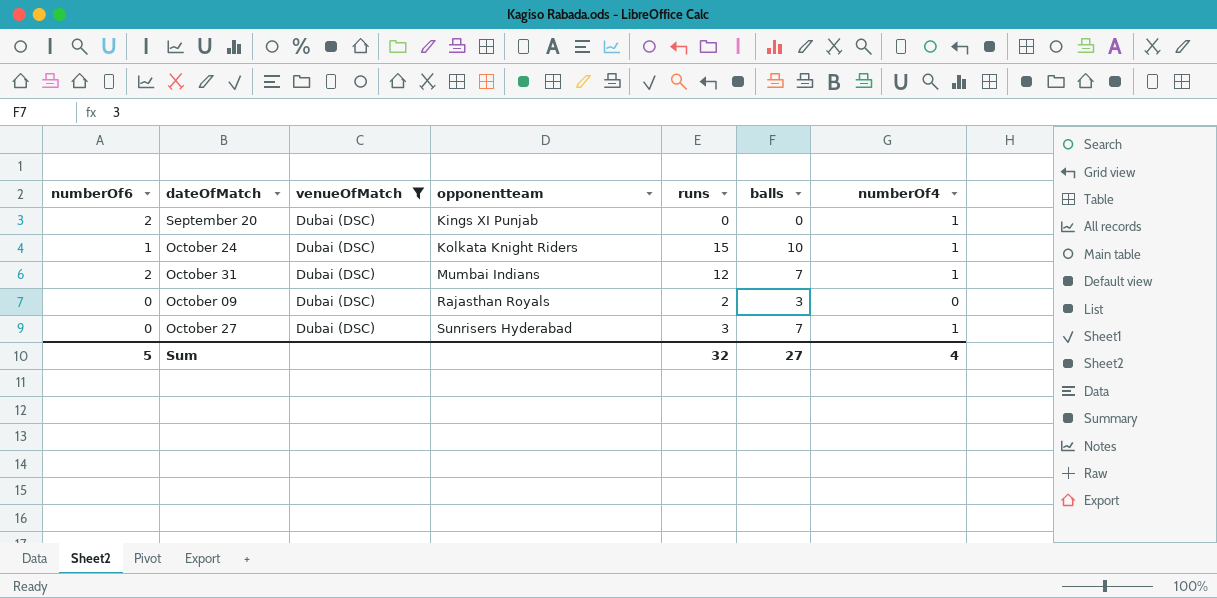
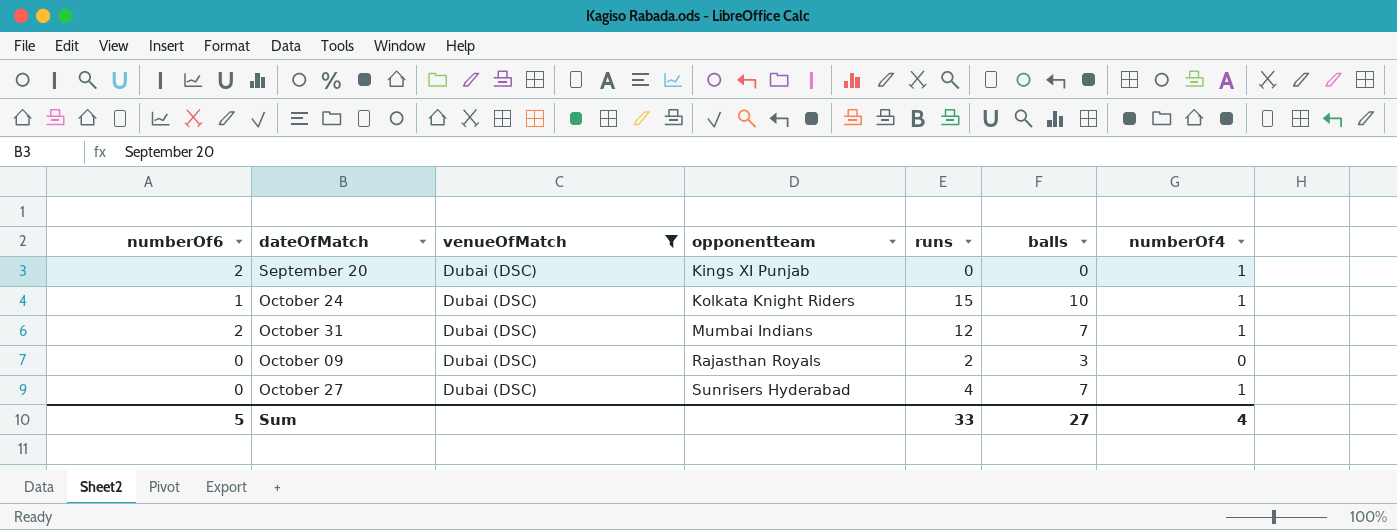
October 27 | runs: 3 -> 4
Sum | runs: 32 -> 33

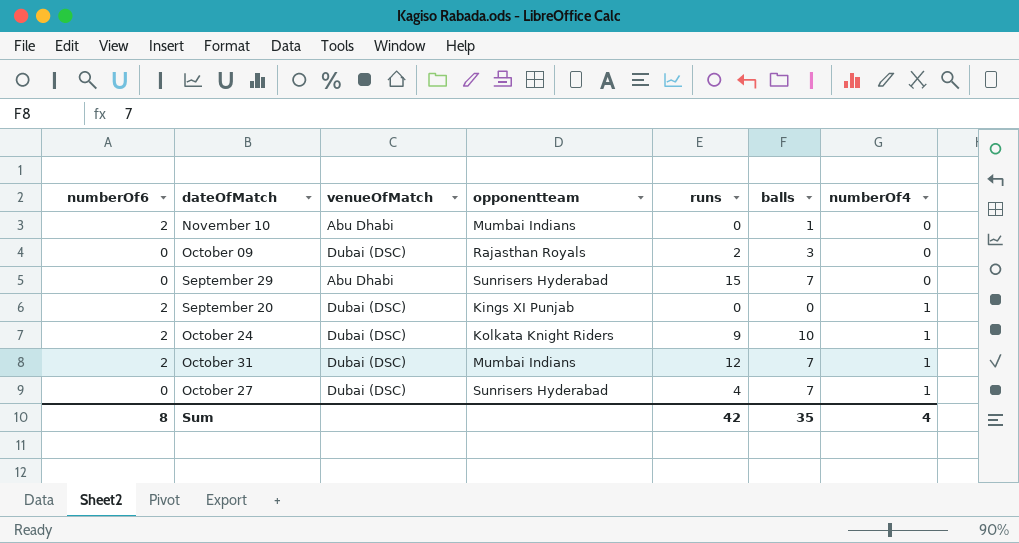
filter: venueOfMatch = Dubai (DSC) -> none
row order: opponentteam ascending -> numberOf4 ascending
October 24 | numberOf6: 1 -> 2
October 24 | runs: 15 -> 9
Sum | numberOf6: 5 -> 8
Sum | runs: 33 -> 42
Sum | balls: 27 -> 35

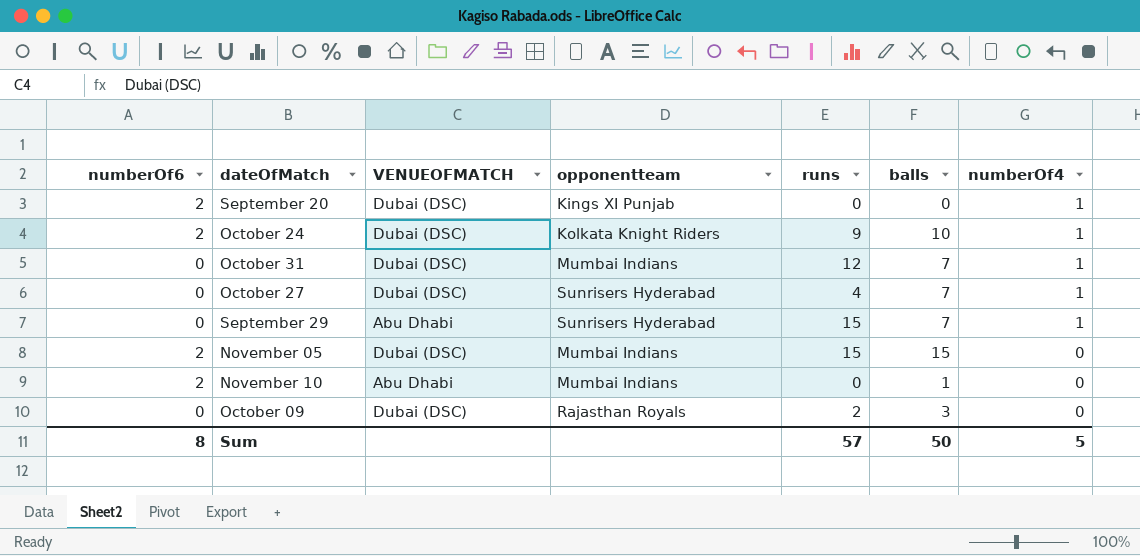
row order: numberOf4 ascending -> numberOf4 descending
column name: venueOfMatch -> VENUEOFMATCH
October 31 | numberOf6: 2 -> 0
September 29 | numberOf4: 0 -> 1
row November 05: none -> 2 | Dubai (DSC) | Mumbai Indians | 15 | 15 | 0
Sum | runs: 42 -> 57
Sum | balls: 35 -> 50
Sum | numberOf4: 4 -> 5

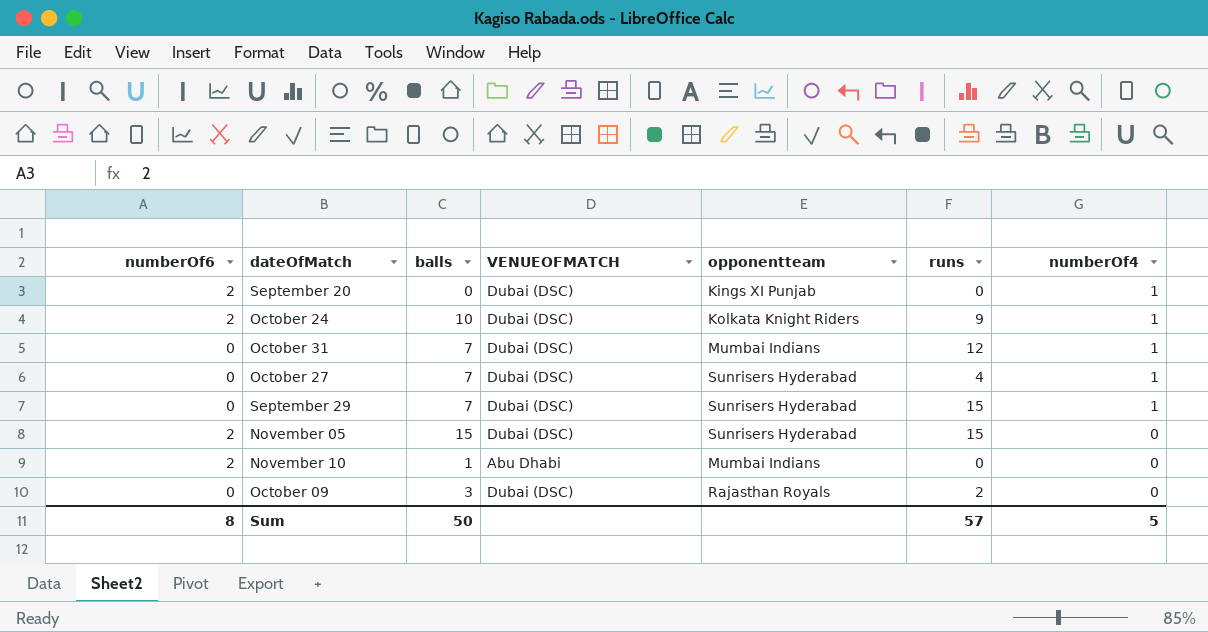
column balls | position: 6 -> 3
September 29 | VENUEOFMATCH: Abu Dhabi -> Dubai (DSC)
November 05 | opponentteam: Mumbai Indians -> Sunrisers Hyderabad

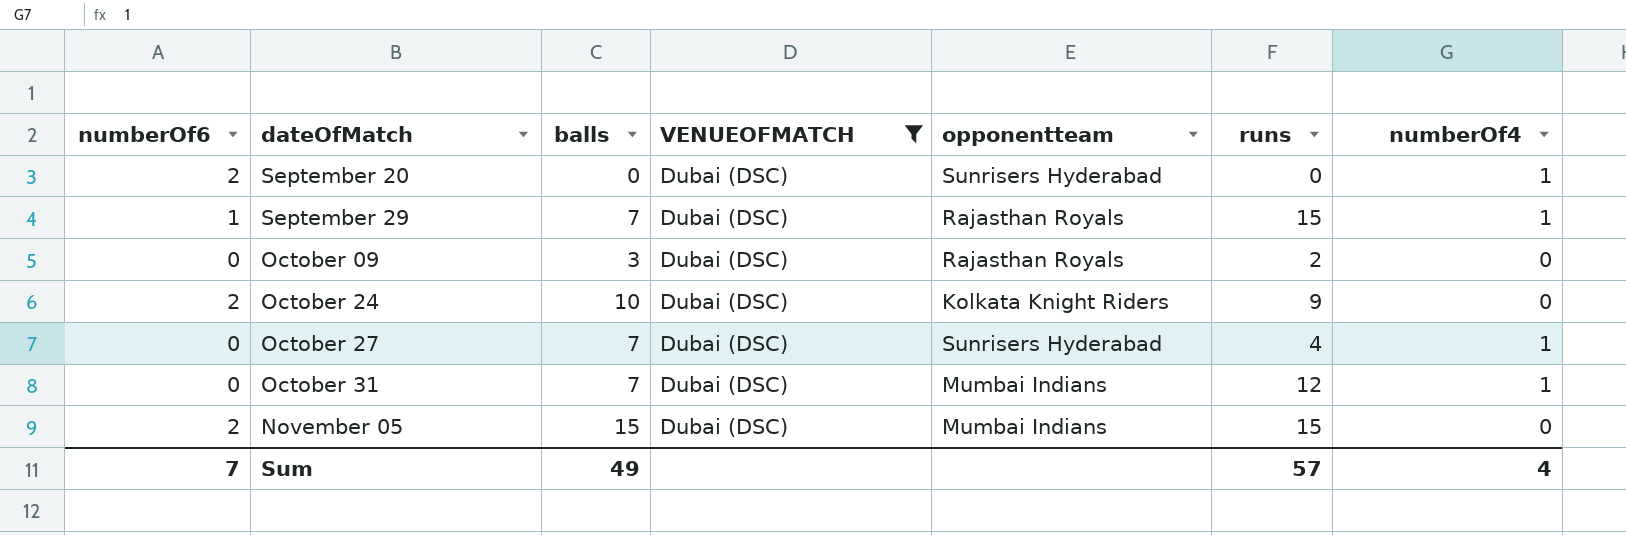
filter: none -> VENUEOFMATCH = Dubai (DSC)
row order: numberOf4 descending -> dateOfMatch ascending
September 20 | opponentteam: Kings XI Punjab -> Sunrisers Hyderabad
September 29 | numberOf6: 0 -> 1
September 29 | opponentteam: Sunrisers Hyderabad -> Rajasthan Royals
October 24 | numberOf4: 1 -> 0
November 05 | opponentteam: Sunrisers Hyderabad -> Mumbai Indians
Sum | numberOf6: 8 -> 7
Sum | balls: 50 -> 49
Sum | numberOf4: 5 -> 4

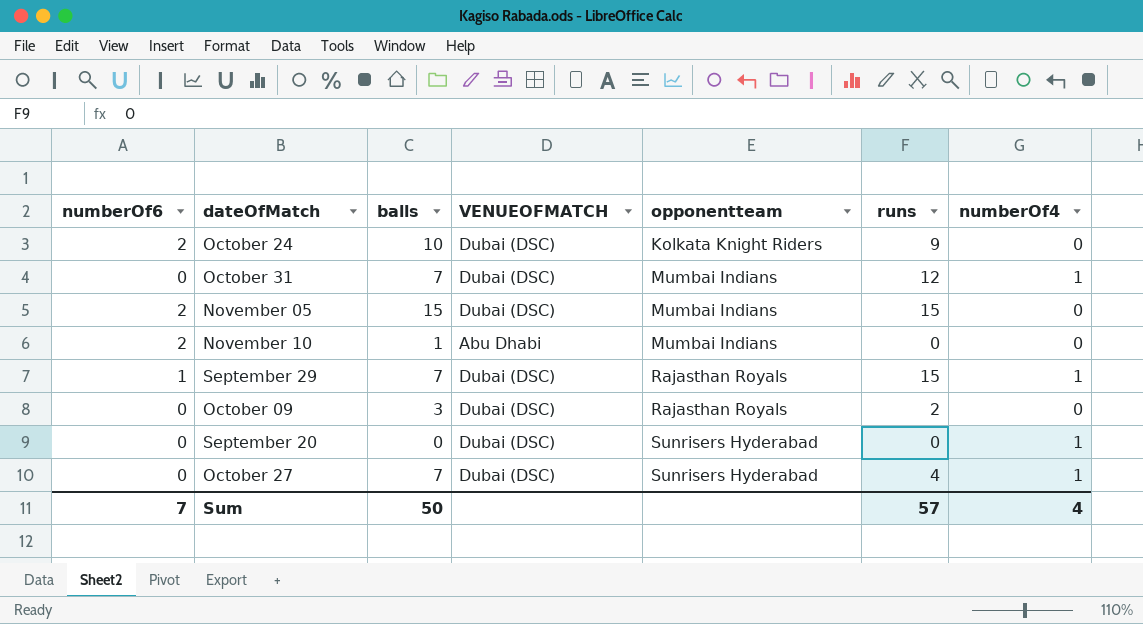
filter: VENUEOFMATCH = Dubai (DSC) -> none
row order: dateOfMatch ascending -> opponentteam ascending
September 20 | numberOf6: 2 -> 0
Sum | balls: 49 -> 50

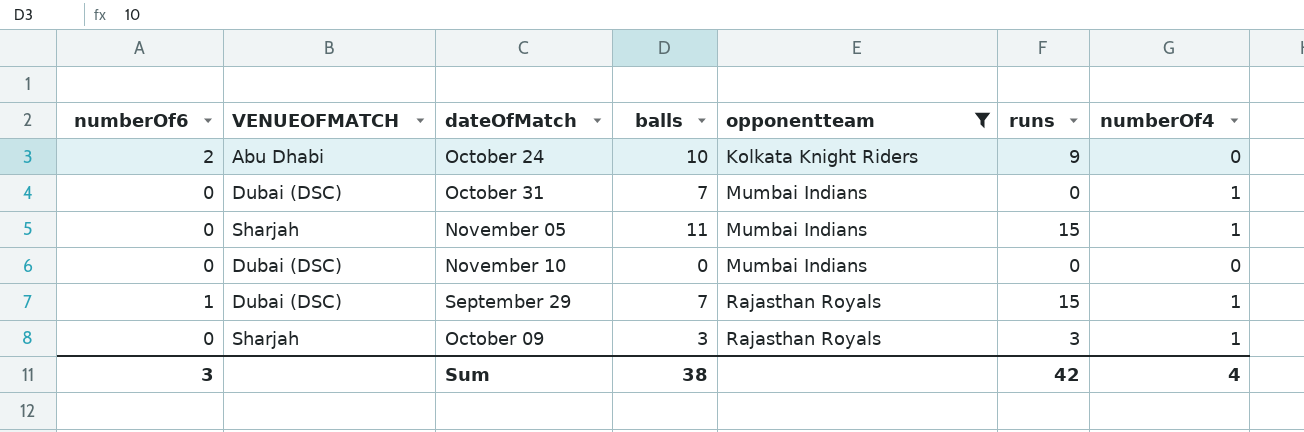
filter: none -> opponentteam != Sunrisers Hyderabad
column VENUEOFMATCH | position: 4 -> 2
October 24 | VENUEOFMATCH: Dubai (DSC) -> Abu Dhabi
October 31 | runs: 12 -> 0
November 05 | numberOf6: 2 -> 0
November 05 | VENUEOFMATCH: Dubai (DSC) -> Sharjah
November 05 | balls: 15 -> 11
November 05 | numberOf4: 0 -> 1
November 10 | numberOf6: 2 -> 0
November 10 | VENUEOFMATCH: Abu Dhabi -> Dubai (DSC)
November 10 | balls: 1 -> 0
October 09 | VENUEOFMATCH: Dubai (DSC) -> Sharjah
October 09 | runs: 2 -> 3
October 09 | numberOf4: 0 -> 1
Sum | numberOf6: 7 -> 3
Sum | balls: 50 -> 38
Sum | runs: 57 -> 42

